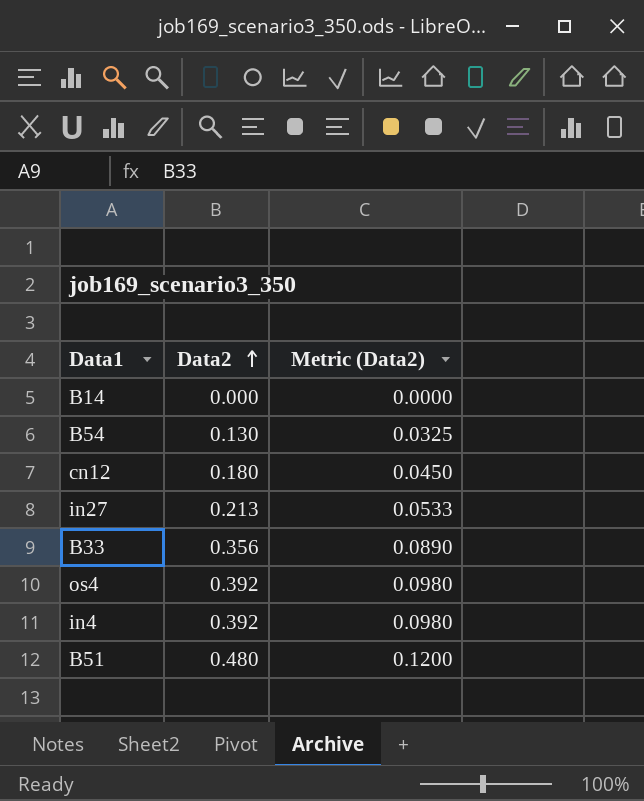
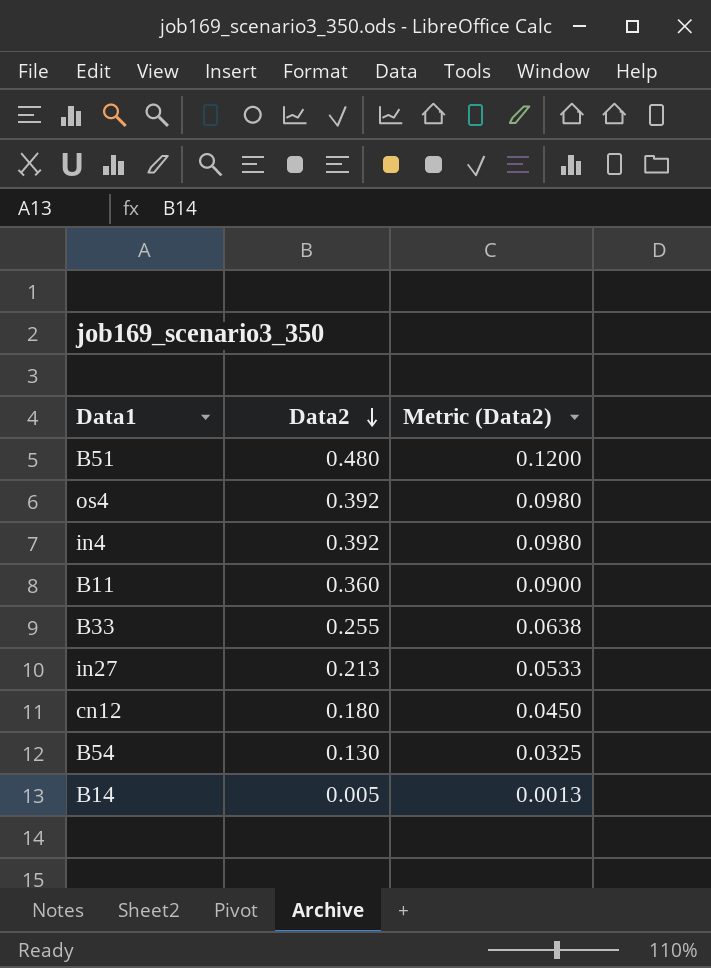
row order: Data2 ascending -> Data2 descending
row B11: none -> 0.360 | 0.0900
B33 | Data2: 0.356 -> 0.255
B33 | Metric (Data2): 0.0890 -> 0.0638
B14 | Data2: 0.000 -> 0.005
B14 | Metric (Data2): 0.0000 -> 0.0013

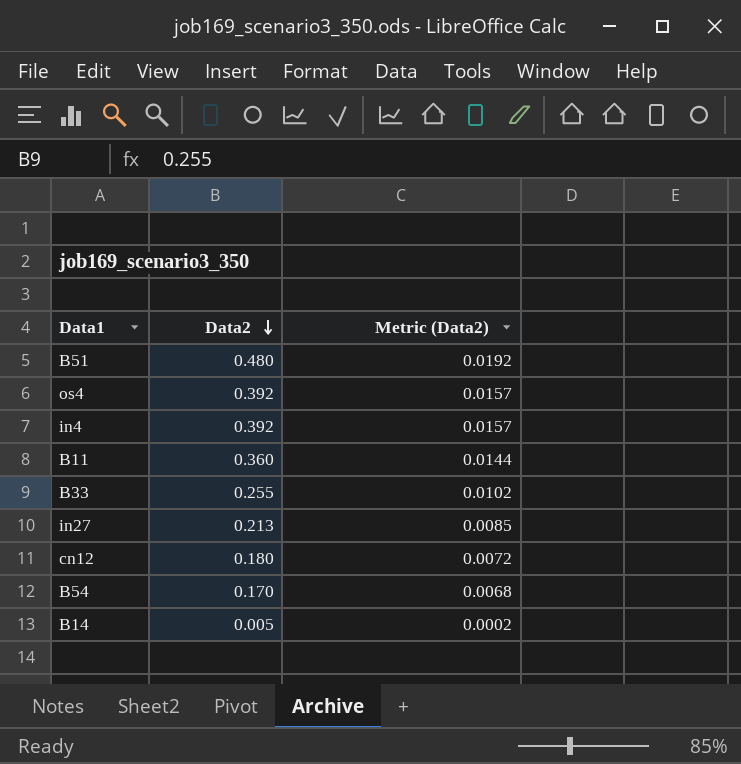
column Metric (Data2) | formula: [Data2] * 0.25 -> [Data2] * 0.04
B54 | Data2: 0.130 -> 0.170

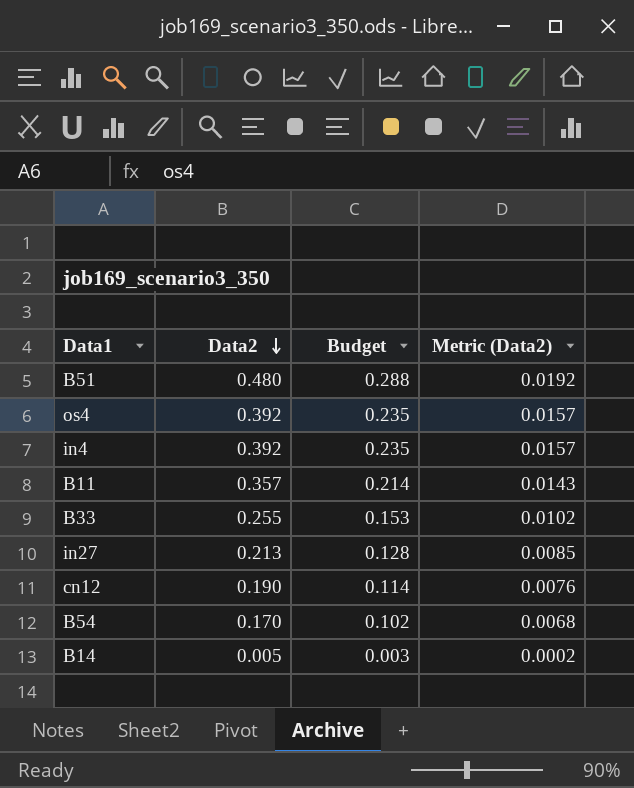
column Budget | formula: none -> [Data2] * 0.6
B11 | Data2: 0.360 -> 0.357
B11 | Metric (Data2): 0.0144 -> 0.0143
cn12 | Data2: 0.180 -> 0.190
cn12 | Metric (Data2): 0.0072 -> 0.0076

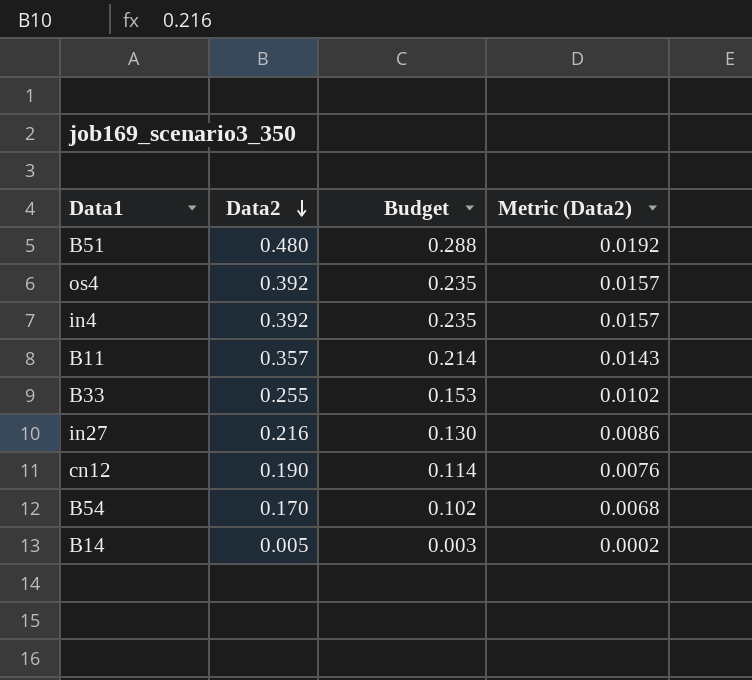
in27 | Data2: 0.213 -> 0.216
in27 | Budget: 0.128 -> 0.130
in27 | Metric (Data2): 0.0085 -> 0.0086

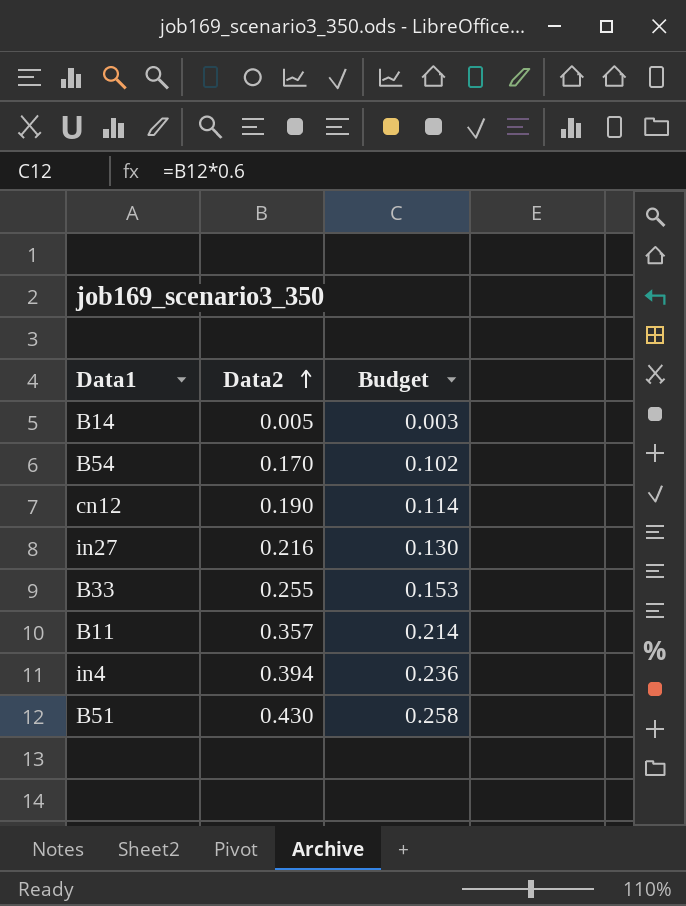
row order: Data2 descending -> Data2 ascending
column Metric (Data2) | formula: [Data2] * 0.04 -> none
row os4: 0.392 | 0.235 | 0.0157 -> none
in4 | Data2: 0.392 -> 0.394
in4 | Budget: 0.235 -> 0.236
B51 | Data2: 0.480 -> 0.430
B51 | Budget: 0.288 -> 0.258

